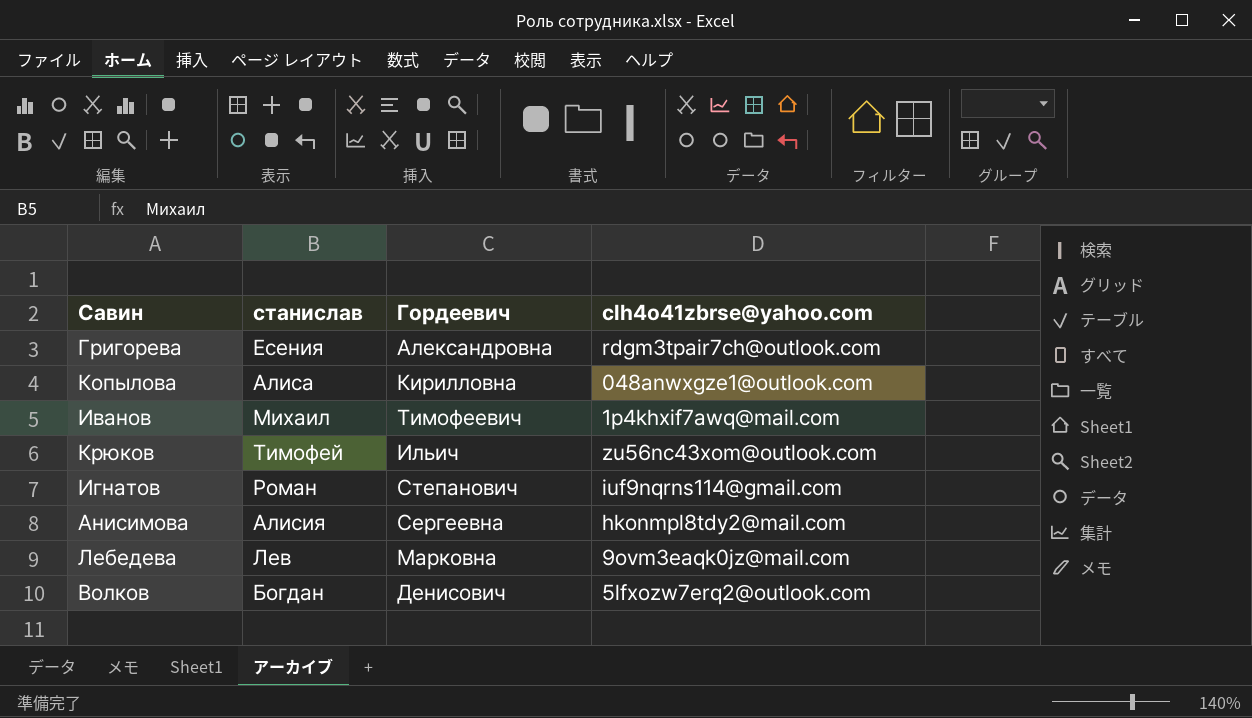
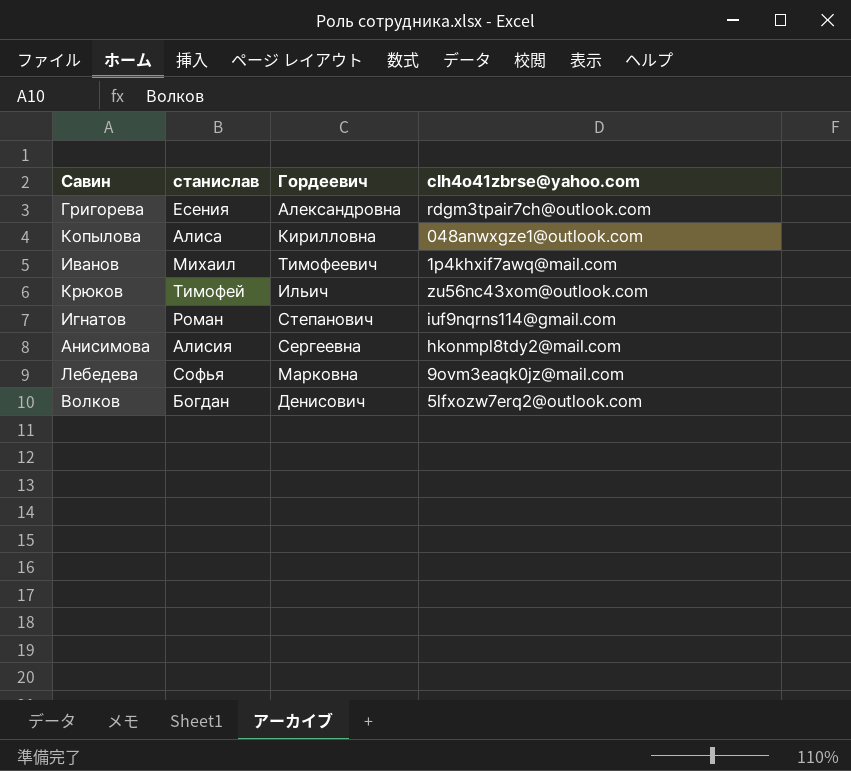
Лебедева | станислав: Лев -> Софья

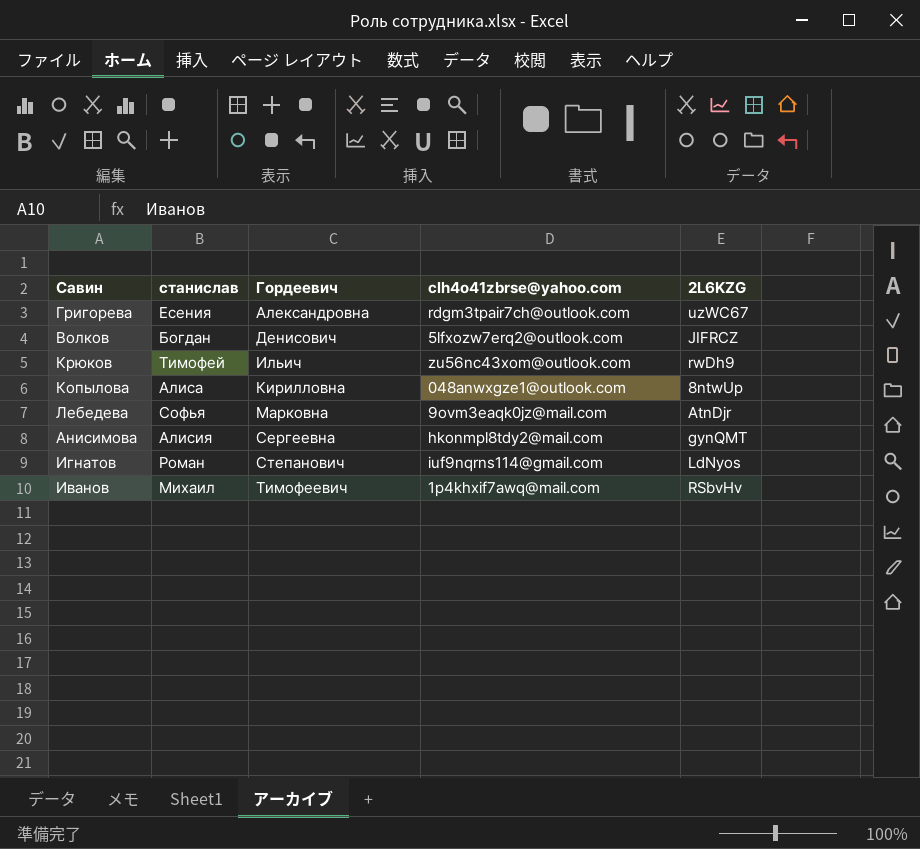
row order: none -> Гордеевич ascending
column 2L6KZG | position: none -> 5

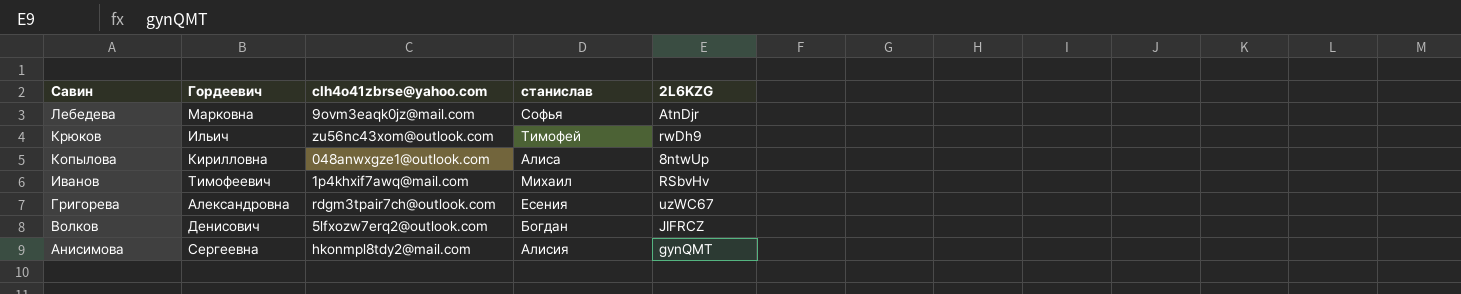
row order: Гордеевич ascending -> Савин descending
column станислав | position: 2 -> 4
row Игнатов: Роман | Степанович | iuf9nqrns114@gmail.com | LdNyos -> none

